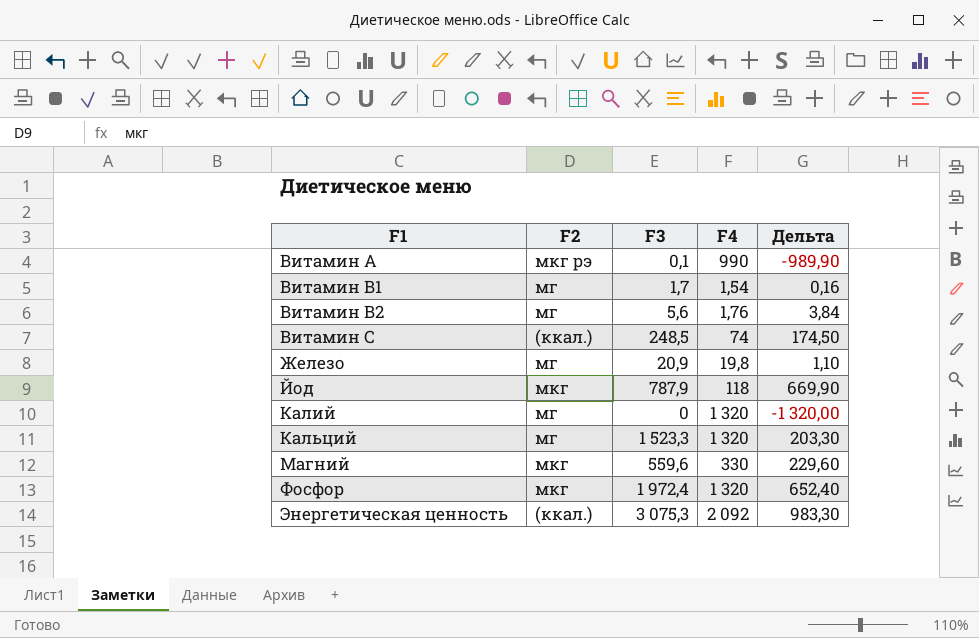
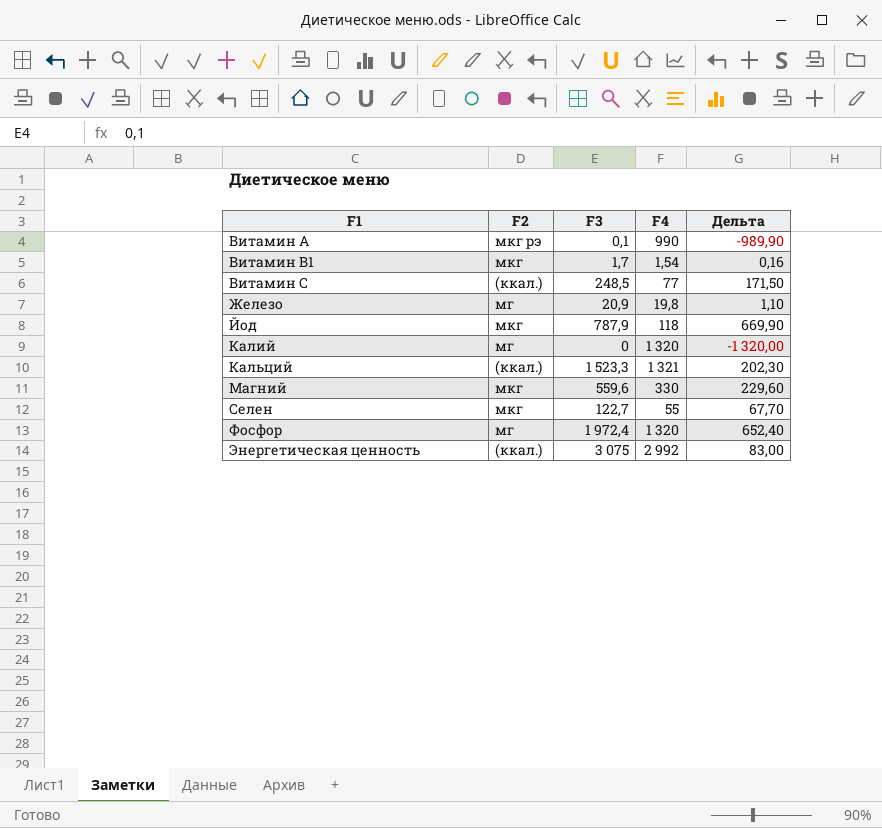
row Витамин В2: мг | 5,6 | 1,76 | 3,84 -> none
Витамин В1 | F2: мг -> мкг
Витамин С | F4: 74 -> 77
Витамин С | Дельта: 174,50 -> 171,50
Кальций | F2: мг -> (ккал.)
Кальций | F4: 1 320 -> 1 321
Кальций | Дельта: 203,30 -> 202,30
row Селен: none -> мкг | 122,7 | 55 | 67,70
Фосфор | F2: мкг -> мг
Энергетическая ценность | F3: 3 075,3 -> 3 075
Энергетическая ценность | F4: 2 092 -> 2 992
Энергетическая ценность | Дельта: 983,30 -> 83,00

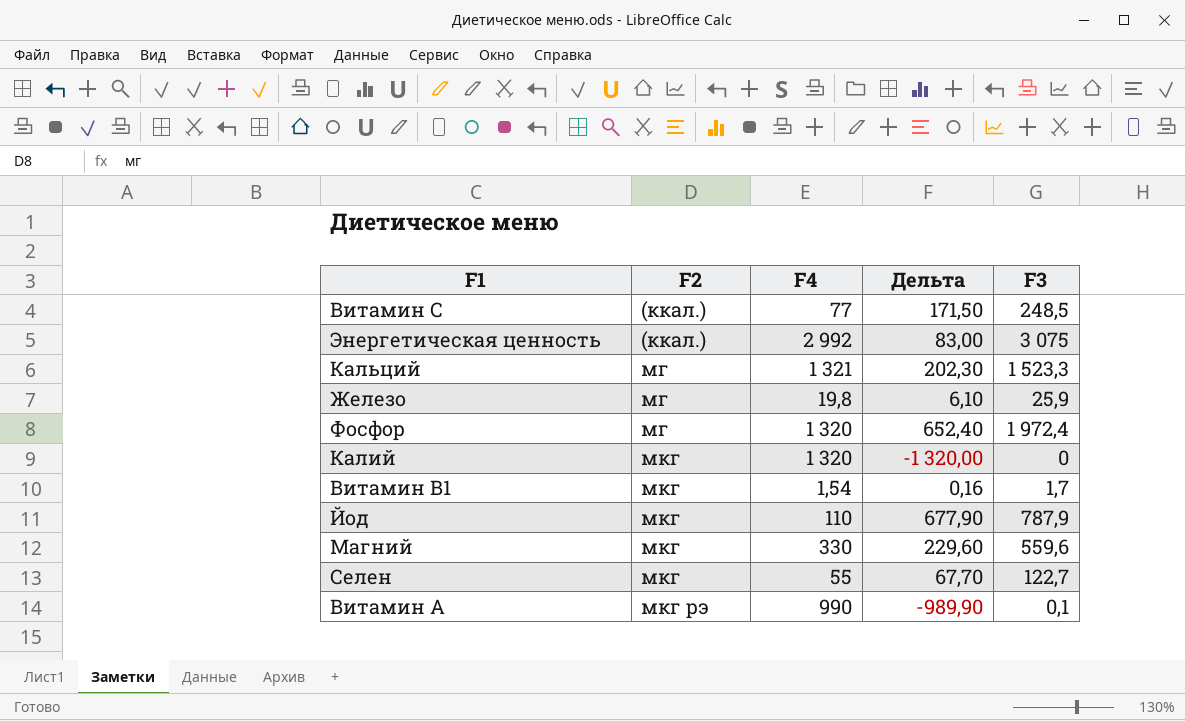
row order: F1 ascending -> F2 ascending
column F3 | position: 3 -> 5
Кальций | F2: (ккал.) -> мг
Железо | Дельта: 1,10 -> 6,10
Железо | F3: 20,9 -> 25,9
Калий | F2: мг -> мкг
Йод | F4: 118 -> 110
Йод | Дельта: 669,90 -> 677,90

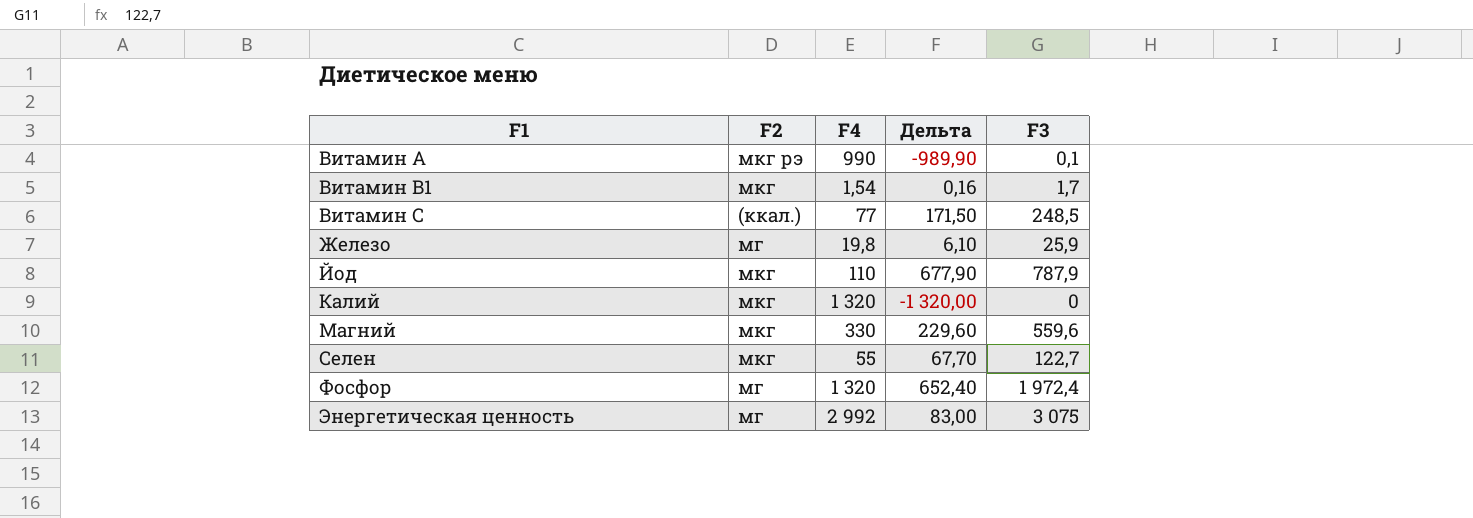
row order: F2 ascending -> F1 ascending
row Кальций: мг | 1 321 | 202,30 | 1 523,3 -> none
Энергетическая ценность | F2: (ккал.) -> мг

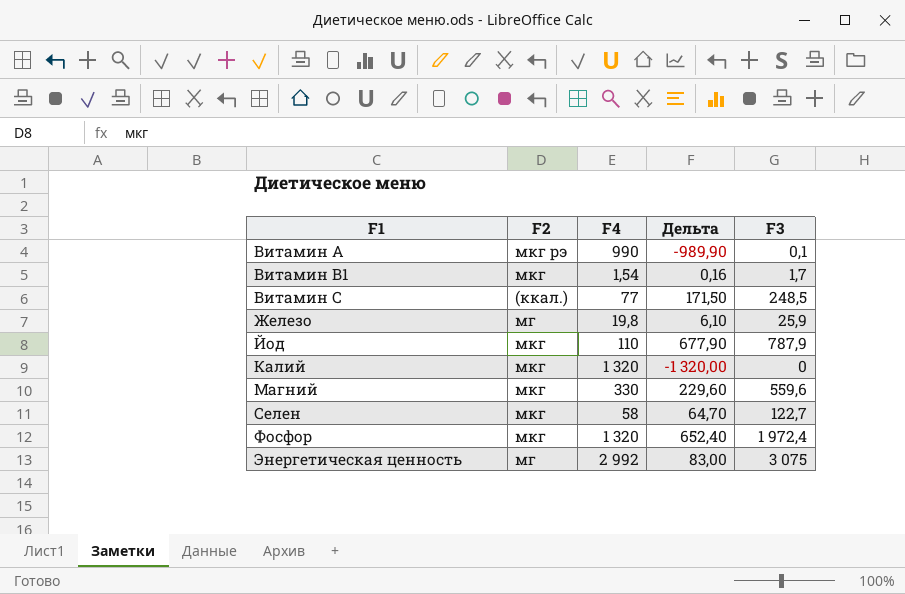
Селен | F4: 55 -> 58
Селен | Дельта: 67,70 -> 64,70
Фосфор | F2: мг -> мкг

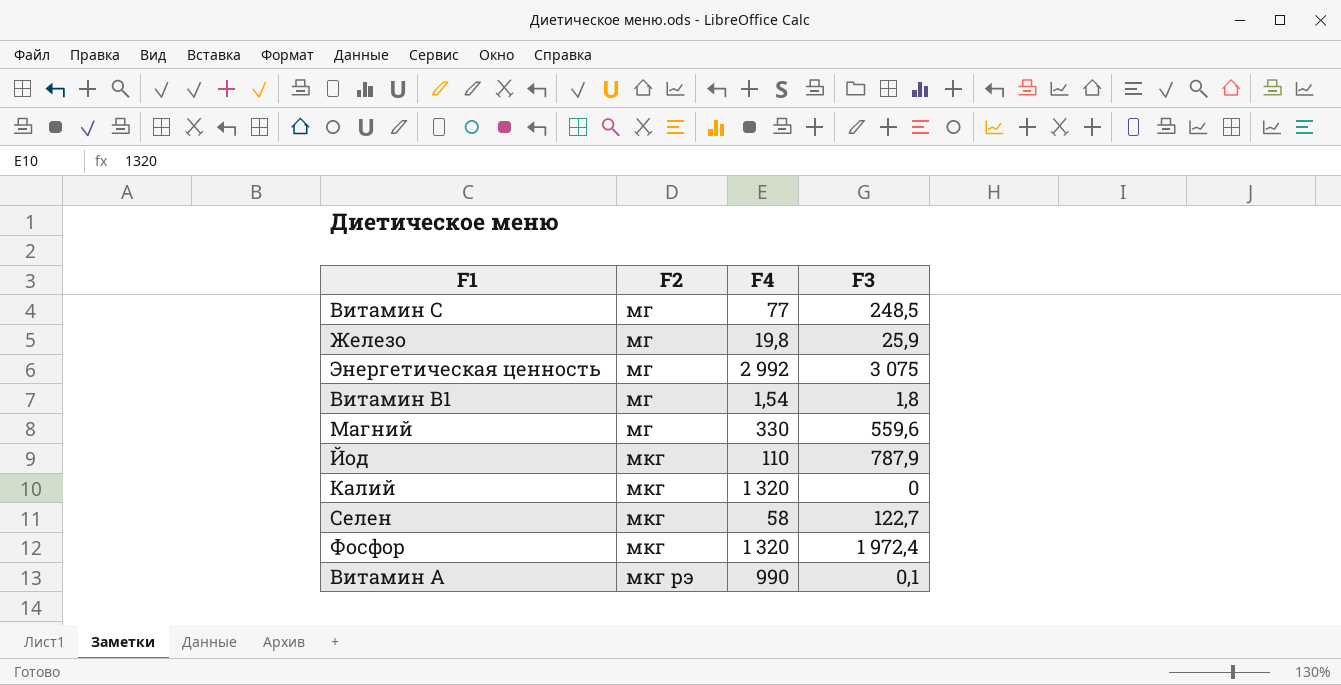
row order: F1 ascending -> F2 ascending
column Дельта | formula: [F3] - [F4] -> none
Витамин С | F2: (ккал.) -> мг
Витамин В1 | F2: мкг -> мг
Витамин В1 | F3: 1,7 -> 1,8
Магний | F2: мкг -> мг

